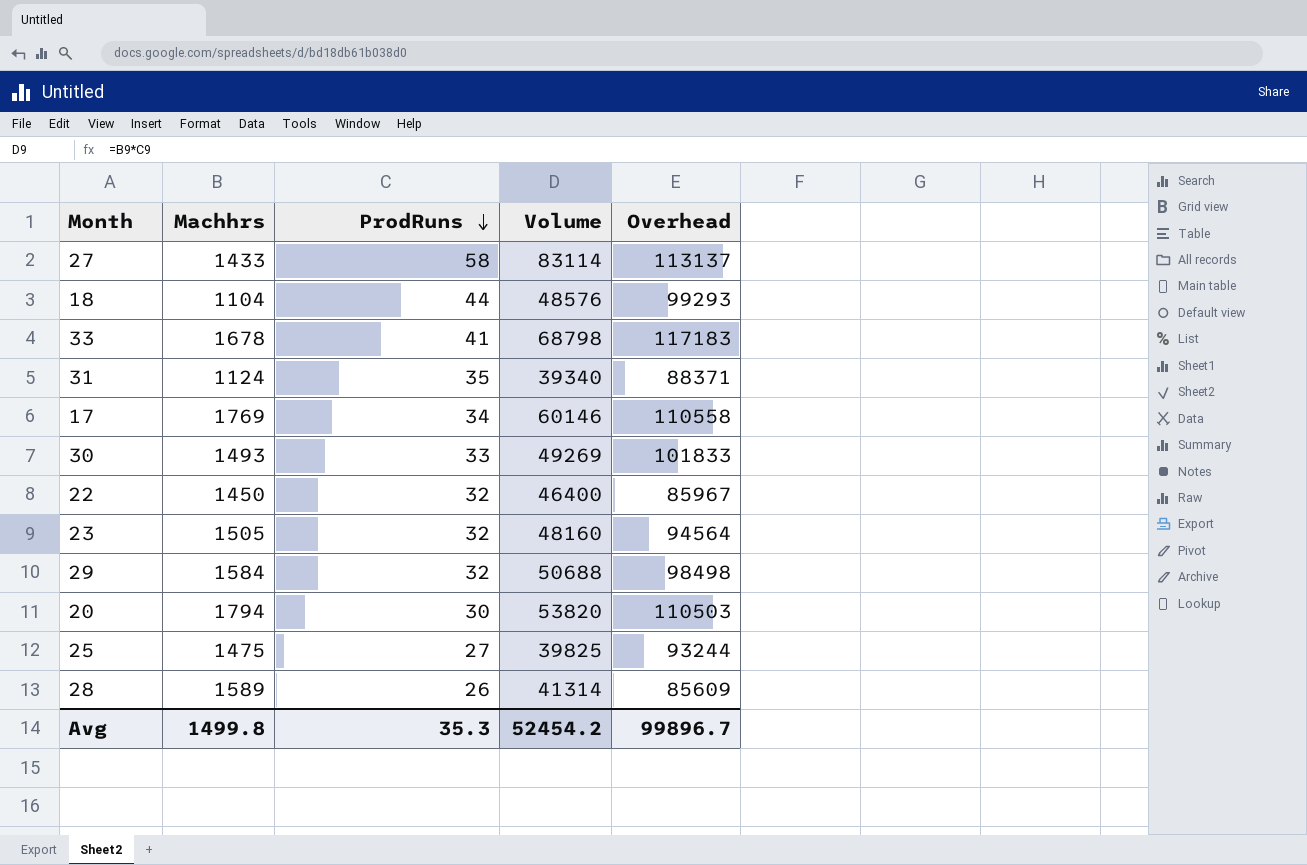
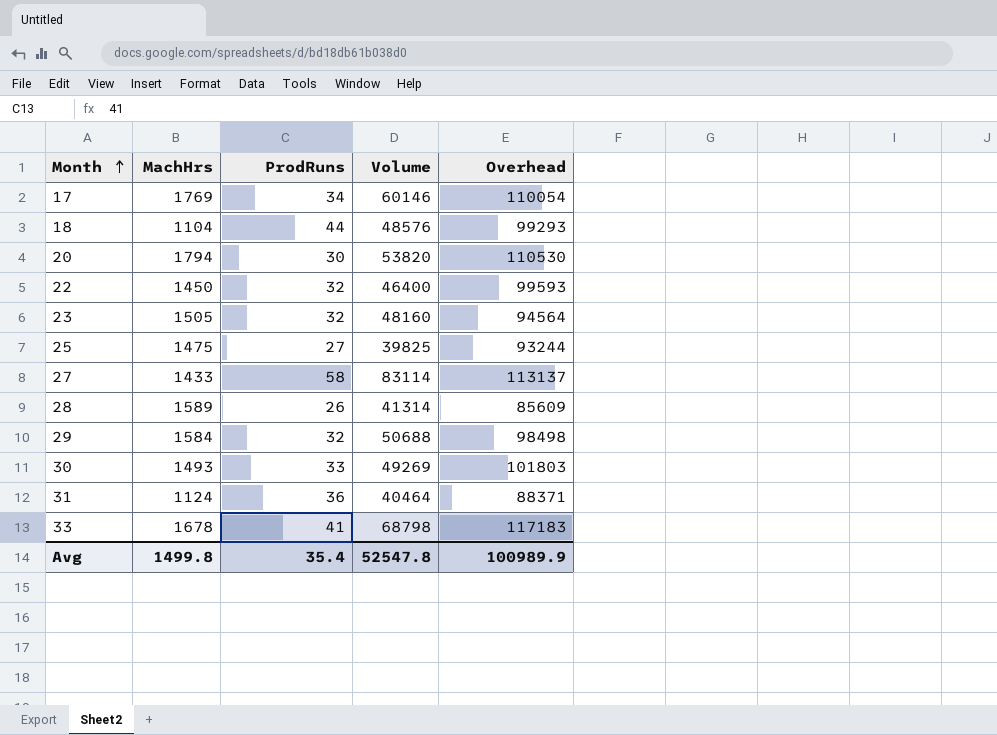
row order: ProdRuns descending -> Month ascending
column name: Machhrs -> MachHrs
17 | Overhead: 110558 -> 110054
20 | Overhead: 110503 -> 110530
22 | Overhead: 85967 -> 99593
30 | Overhead: 101833 -> 101803
31 | ProdRuns: 35 -> 36
31 | Volume: 39340 -> 40464
Avg | ProdRuns: 35.3 -> 35.4
Avg | Volume: 52454.2 -> 52547.8
Avg | Overhead: 99896.7 -> 100989.9

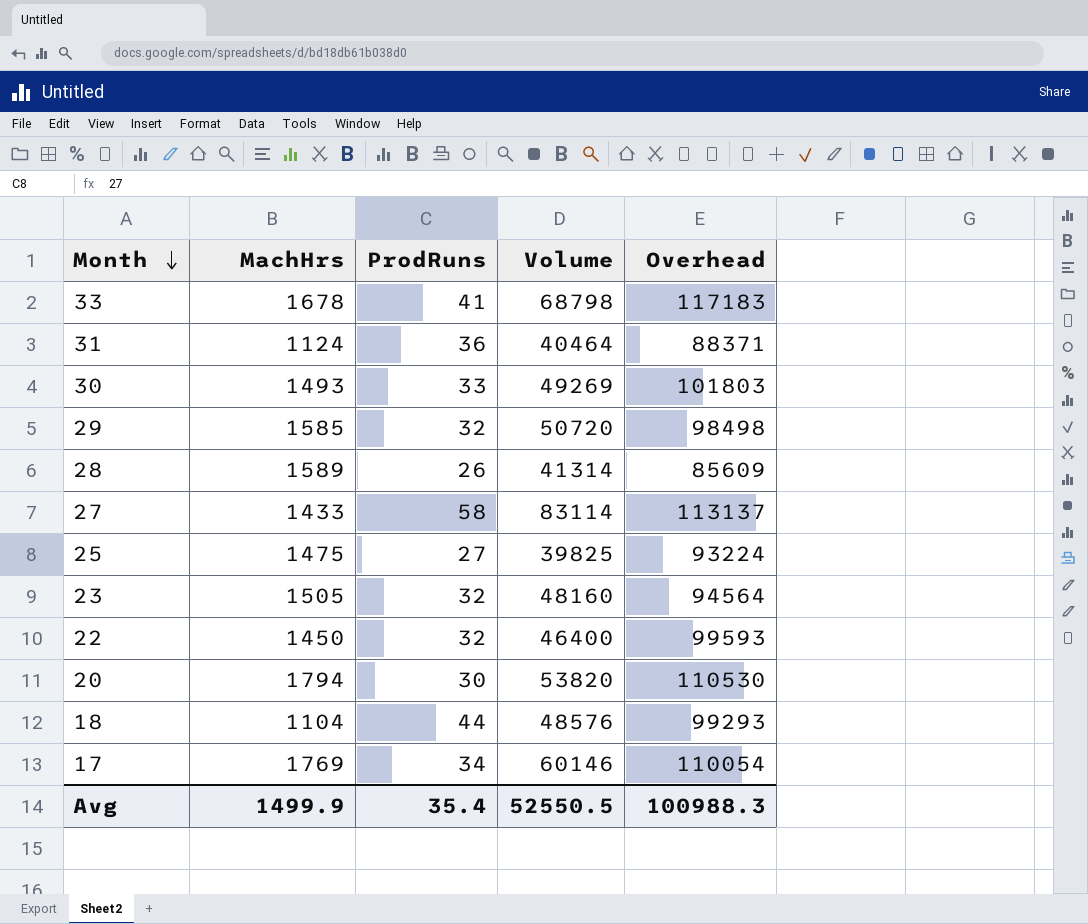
row order: Month ascending -> Month descending
29 | MachHrs: 1584 -> 1585
29 | Volume: 50688 -> 50720
25 | Overhead: 93244 -> 93224
Avg | MachHrs: 1499.8 -> 1499.9
Avg | Volume: 52547.8 -> 52550.5
Avg | Overhead: 100989.9 -> 100988.3

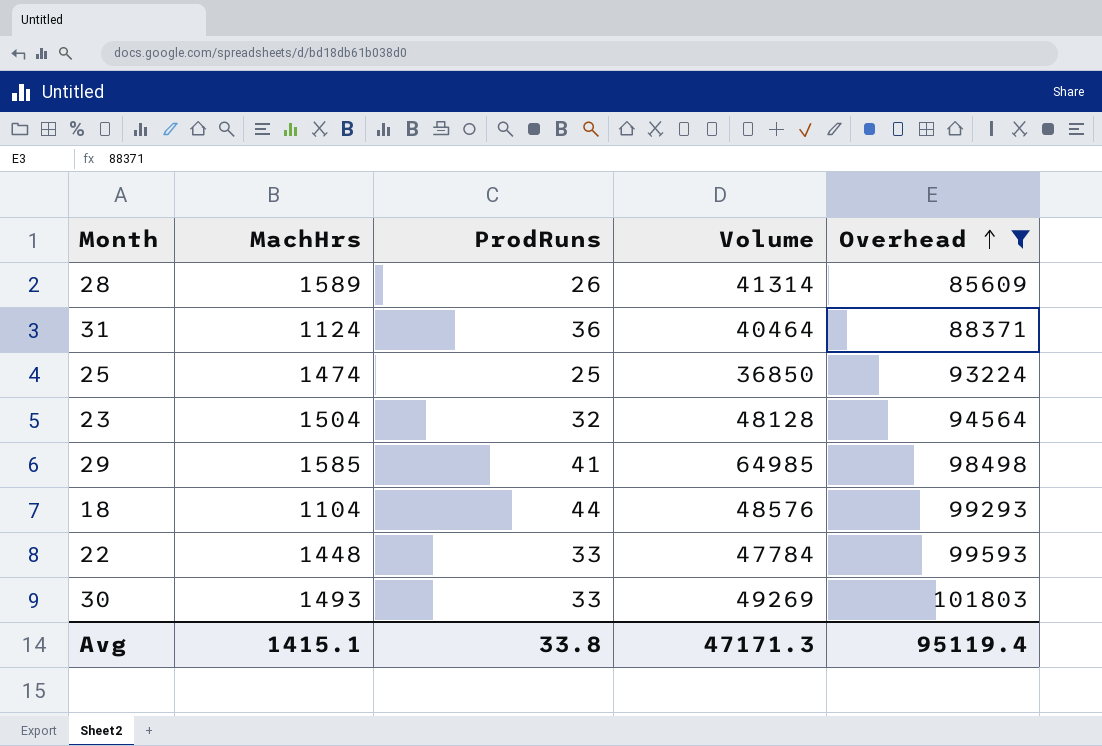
filter: none -> Overhead <= 101803
row order: Month descending -> Overhead ascending
25 | MachHrs: 1475 -> 1474
25 | ProdRuns: 27 -> 25
25 | Volume: 39825 -> 36850
23 | MachHrs: 1505 -> 1504
23 | Volume: 48160 -> 48128
29 | ProdRuns: 32 -> 41
29 | Volume: 50720 -> 64985
22 | MachHrs: 1450 -> 1448
22 | ProdRuns: 32 -> 33
22 | Volume: 46400 -> 47784
Avg | MachHrs: 1499.9 -> 1415.1
Avg | ProdRuns: 35.4 -> 33.8
Avg | Volume: 52550.5 -> 47171.3
Avg | Overhead: 100988.3 -> 95119.4

